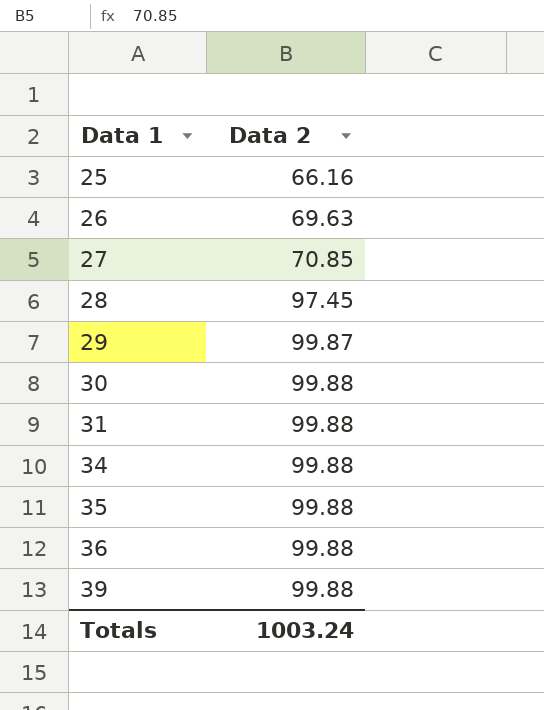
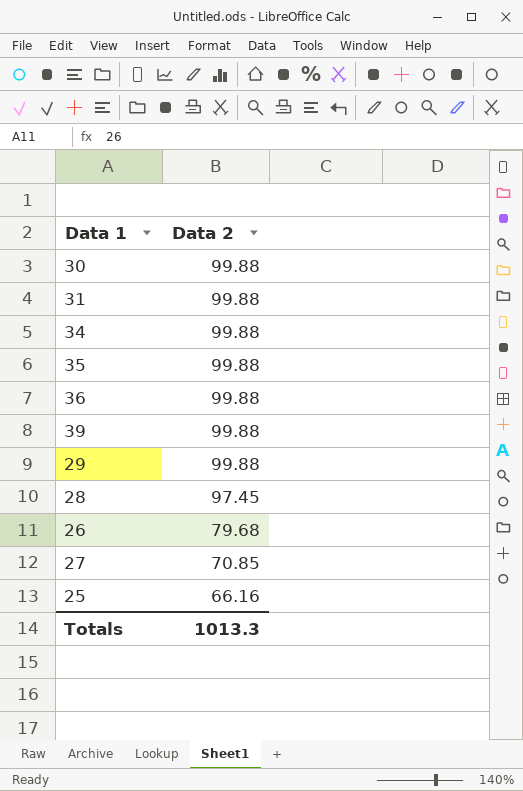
row order: Data 1 ascending -> Data 2 descending
29 | Data 2: 99.87 -> 99.88
26 | Data 2: 69.63 -> 79.68
Totals | Data 2: 1003.24 -> 1013.3

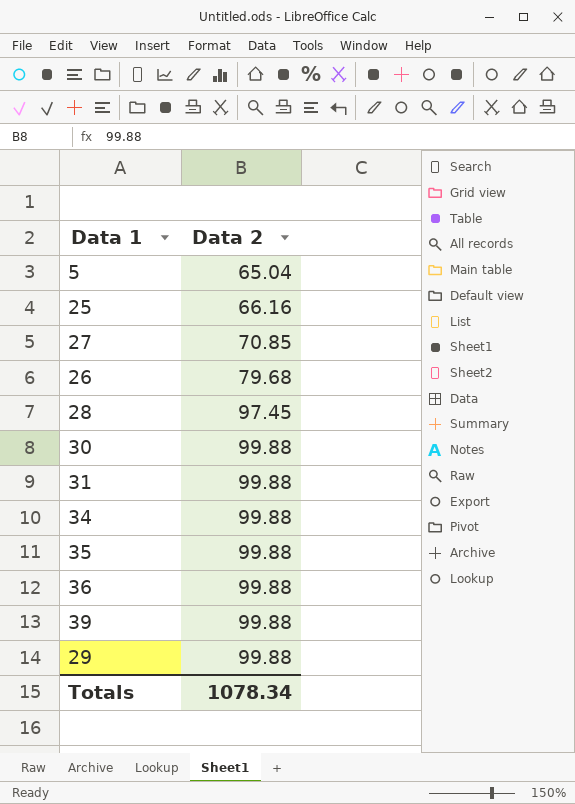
row order: Data 2 descending -> Data 2 ascending
row 5: none -> 65.04
Totals | Data 2: 1013.3 -> 1078.34

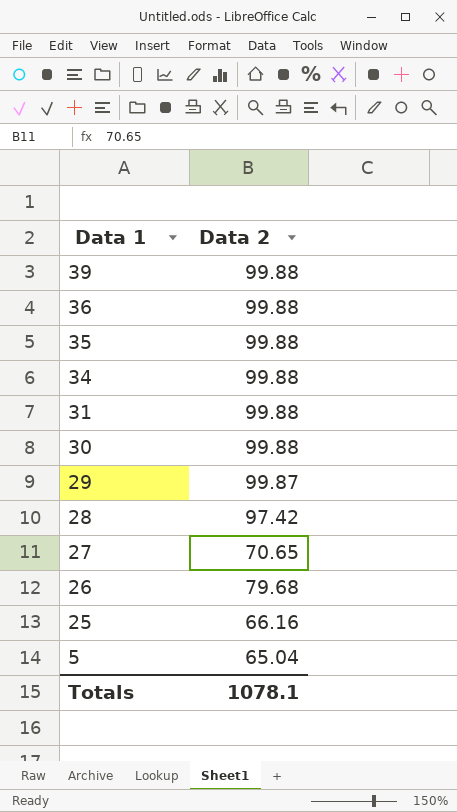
row order: Data 2 ascending -> Data 1 descending
29 | Data 2: 99.88 -> 99.87
28 | Data 2: 97.45 -> 97.42
27 | Data 2: 70.85 -> 70.65
Totals | Data 2: 1078.34 -> 1078.1

